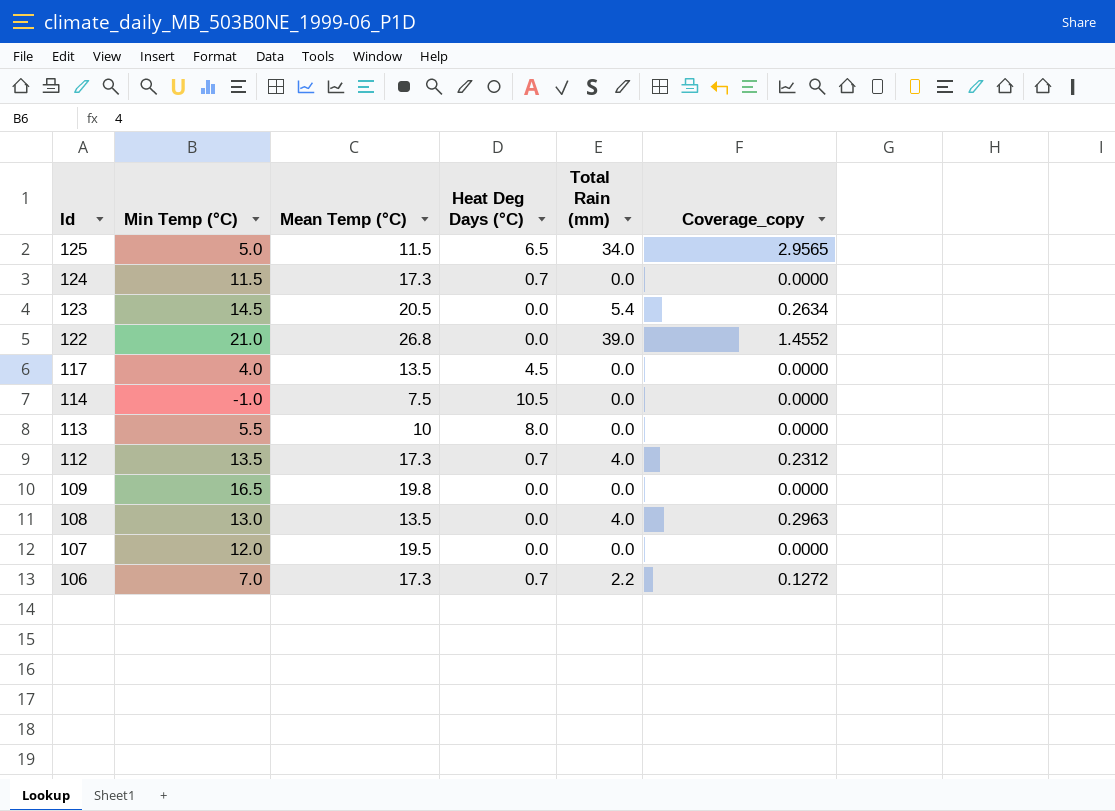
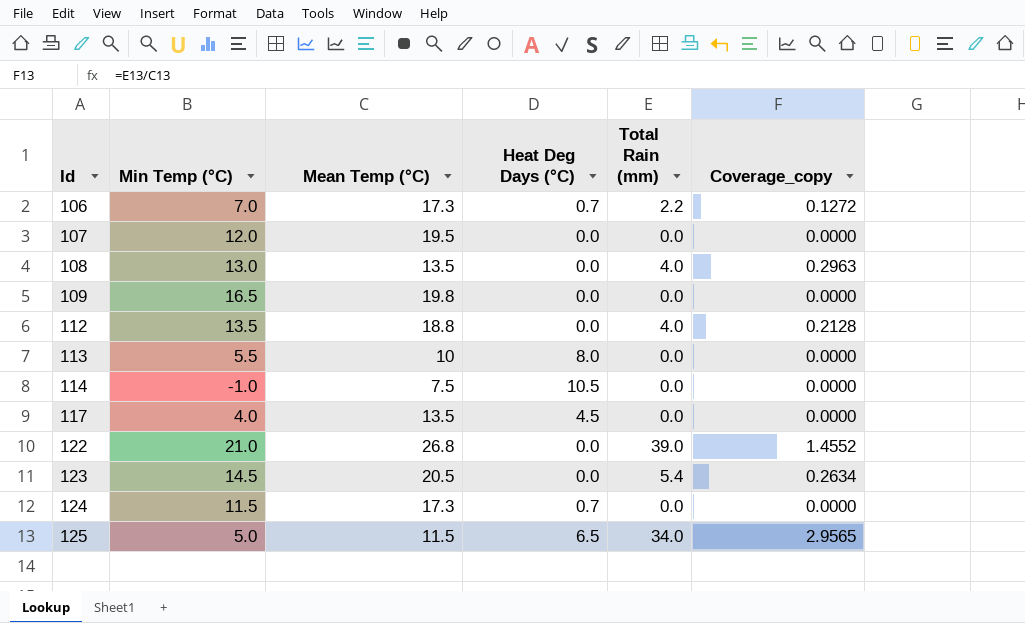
row order: Id descending -> Id ascending
112 | Mean Temp (°C): 17.3 -> 18.8
112 | Heat Deg Days (°C): 0.7 -> 0.0
112 | Coverage_copy: 0.2312 -> 0.2128

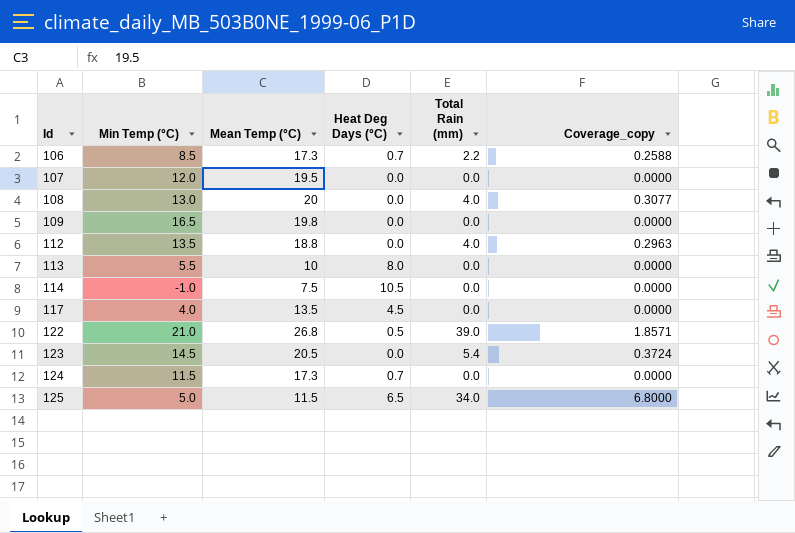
column Coverage_copy | formula: [Total Rain (mm)] / [Mean Temp (°C)] -> [Total Rain (mm)] / [Min Temp (°C)]
106 | Min Temp (°C): 7.0 -> 8.5
108 | Mean Temp (°C): 13.5 -> 20
122 | Heat Deg Days (°C): 0.0 -> 0.5

